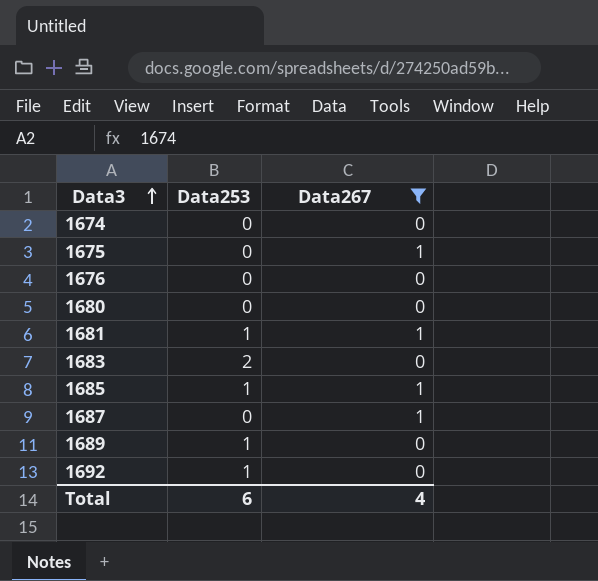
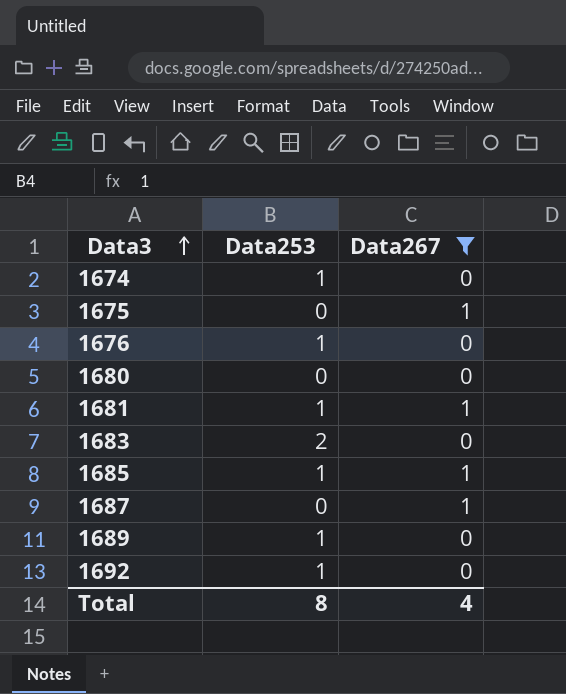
1674 | Data253: 0 -> 1
1676 | Data253: 0 -> 1
Total | Data253: 6 -> 8

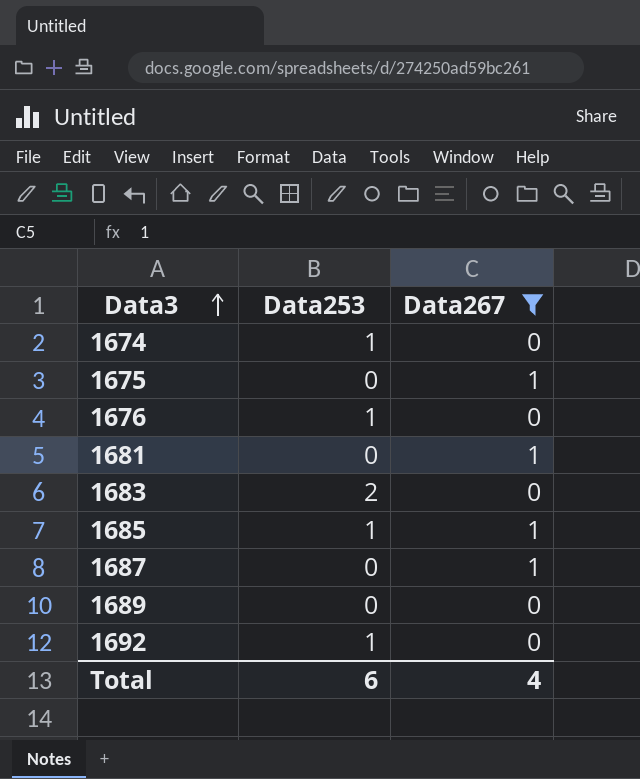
row 1680: 0 | 0 -> none
1681 | Data253: 1 -> 0
1689 | Data253: 1 -> 0
Total | Data253: 8 -> 6

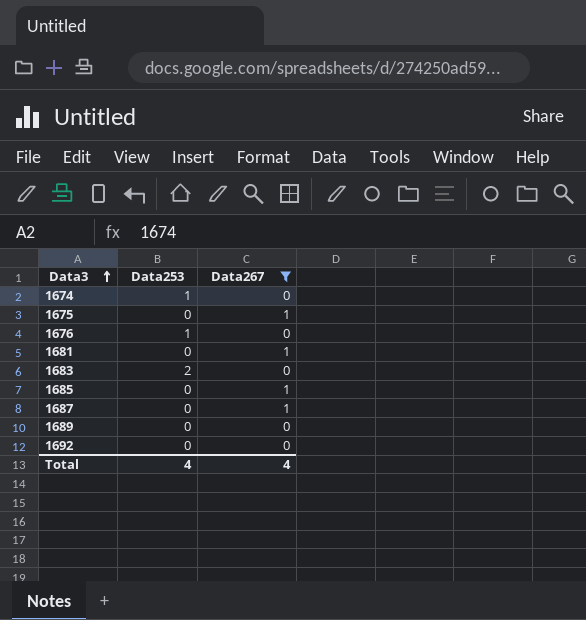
1685 | Data253: 1 -> 0
1692 | Data253: 1 -> 0
Total | Data253: 6 -> 4

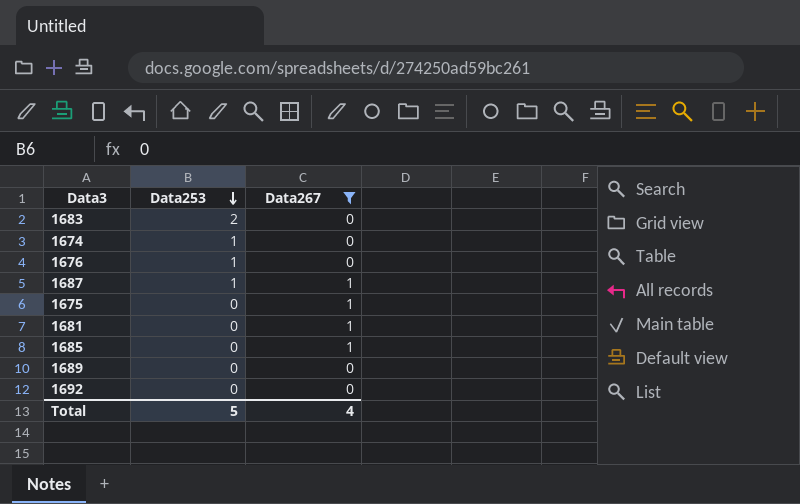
row order: Data3 ascending -> Data253 descending
1687 | Data253: 0 -> 1
Total | Data253: 4 -> 5

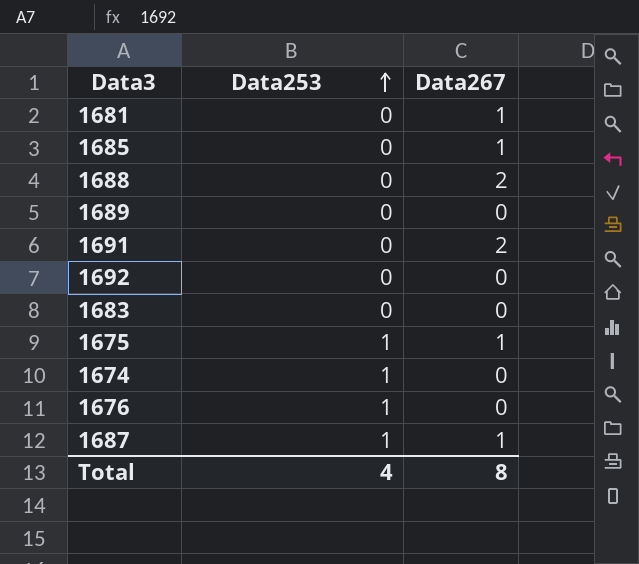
filter: Data267 != 2 -> none
row order: Data253 descending -> Data253 ascending
1683 | Data253: 2 -> 0
1675 | Data253: 0 -> 1
Total | Data253: 5 -> 4
Total | Data267: 4 -> 8

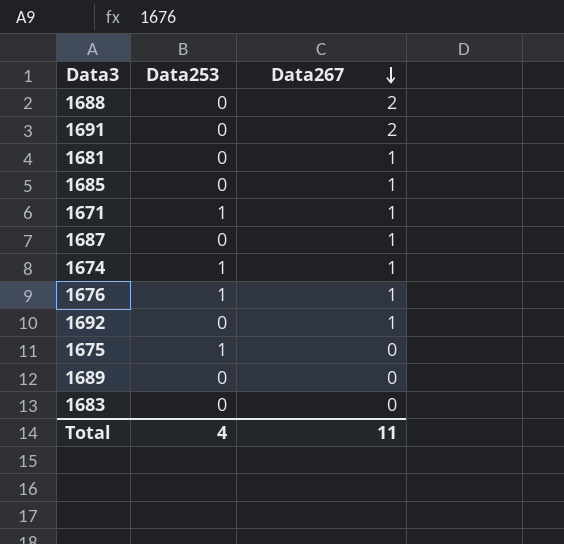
row order: Data253 ascending -> Data267 descending
row 1671: none -> 1 | 1
1687 | Data253: 1 -> 0
1674 | Data267: 0 -> 1
1676 | Data267: 0 -> 1
1692 | Data267: 0 -> 1
1675 | Data267: 1 -> 0
Total | Data267: 8 -> 11

